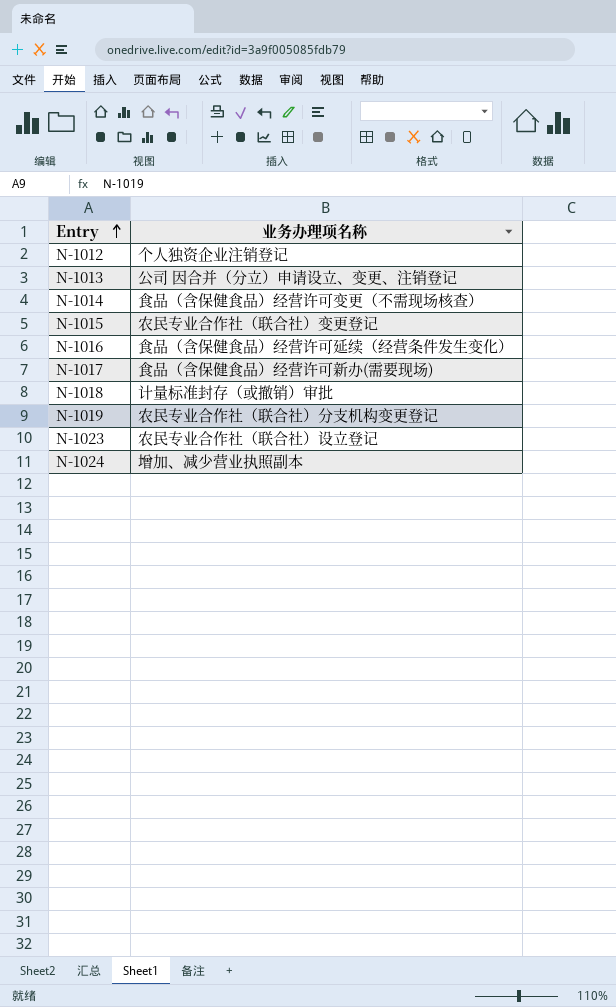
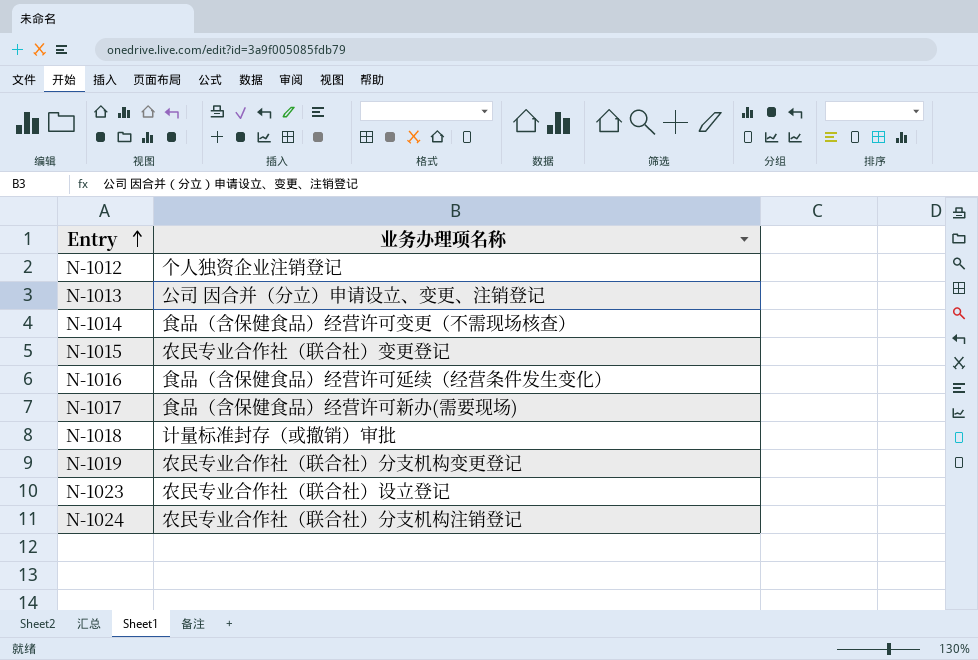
N-1024 | 业务办理项名称: 增加、减少营业执照副本 -> 农民专业合作社（联合社）分支机构注销登记

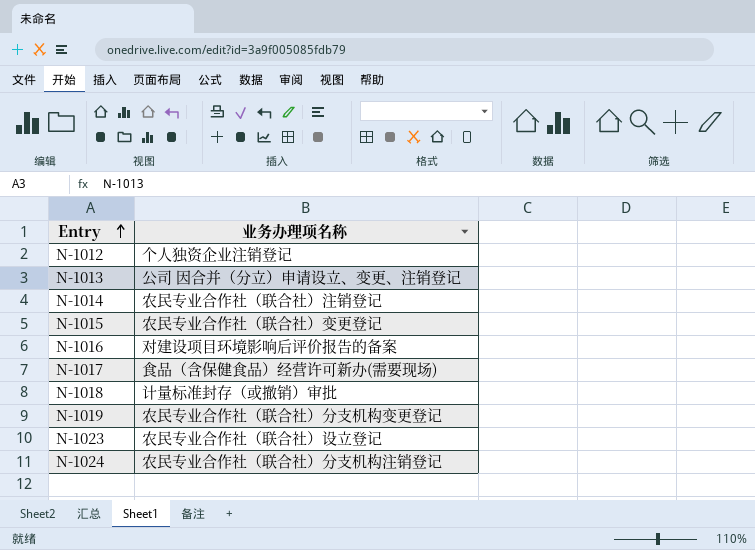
N-1014 | 业务办理项名称: 食品（含保健食品）经营许可变更（不需现场核查） -> 农民专业合作社（联合社）注销登记
N-1016 | 业务办理项名称: 食品（含保健食品）经营许可延续（经营条件发生变化） -> 对建设项目环境影响后评价报告的备案

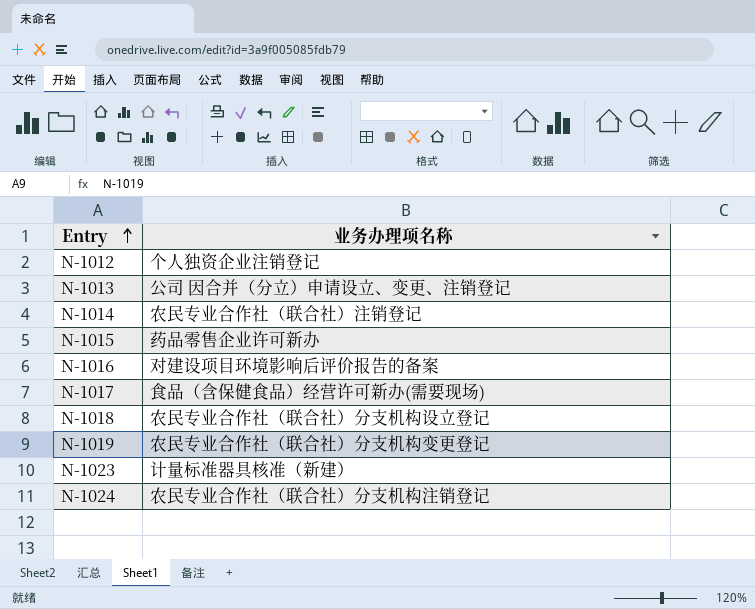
N-1015 | 业务办理项名称: 农民专业合作社（联合社）变更登记 -> 药品零售企业许可新办
N-1018 | 业务办理项名称: 计量标准封存（或撤销）审批 -> 农民专业合作社（联合社）分支机构设立登记
N-1023 | 业务办理项名称: 农民专业合作社（联合社）设立登记 -> 计量标准器具核准（新建）

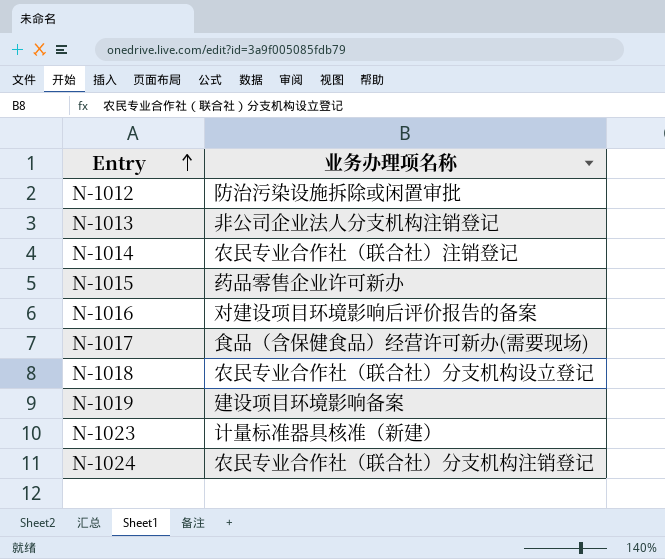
N-1012 | 业务办理项名称: 个人独资企业注销登记 -> 防治污染设施拆除或闲置审批
N-1013 | 业务办理项名称: 公司 因合并（分立）申请设立、变更、注销登记 -> 非公司企业法人分支机构注销登记
N-1019 | 业务办理项名称: 农民专业合作社（联合社）分支机构变更登记 -> 建设项目环境影响备案

